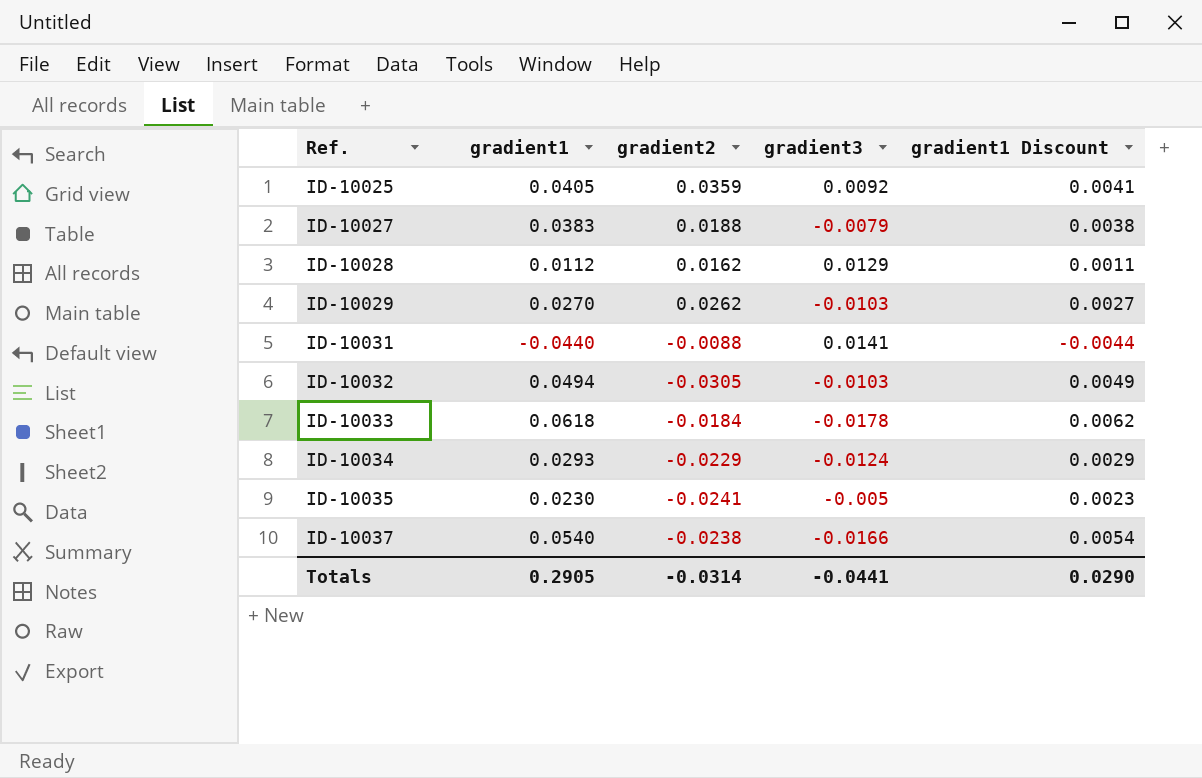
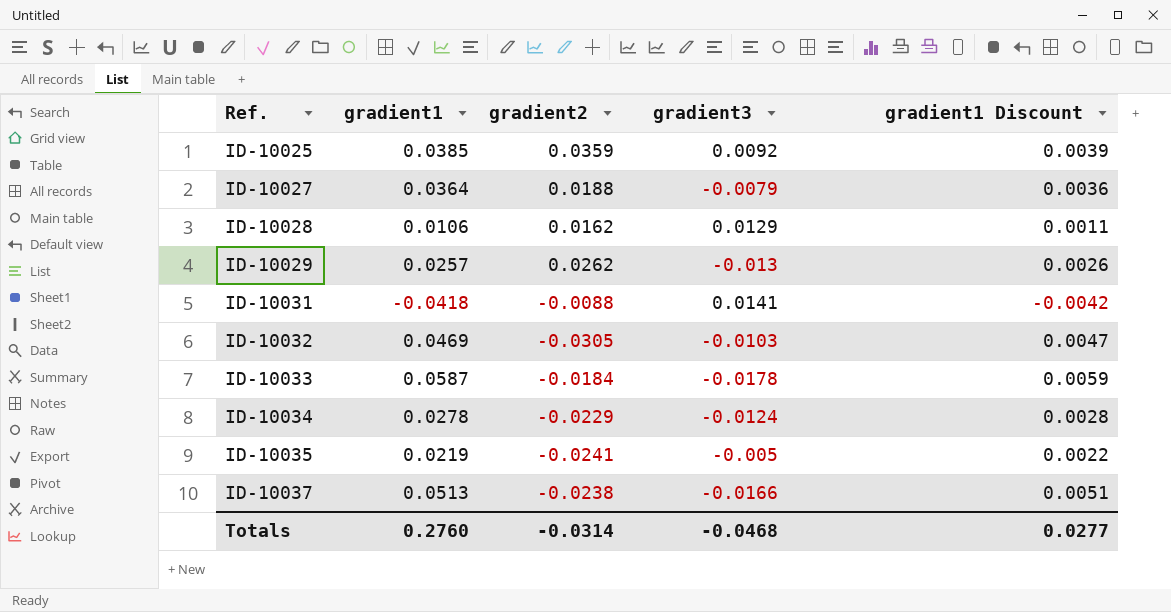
ID-10025 | gradient1: 0.0405 -> 0.0385
ID-10025 | gradient1 Discount: 0.0041 -> 0.0039
ID-10027 | gradient1: 0.0383 -> 0.0364
ID-10027 | gradient1 Discount: 0.0038 -> 0.0036
ID-10028 | gradient1: 0.0112 -> 0.0106
ID-10029 | gradient1: 0.0270 -> 0.0257
ID-10029 | gradient3: -0.0103 -> -0.013
ID-10029 | gradient1 Discount: 0.0027 -> 0.0026
ID-10031 | gradient1: -0.0440 -> -0.0418
ID-10031 | gradient1 Discount: -0.0044 -> -0.0042
ID-10032 | gradient1: 0.0494 -> 0.0469
ID-10032 | gradient1 Discount: 0.0049 -> 0.0047
ID-10033 | gradient1: 0.0618 -> 0.0587
ID-10033 | gradient1 Discount: 0.0062 -> 0.0059
ID-10034 | gradient1: 0.0293 -> 0.0278
ID-10034 | gradient1 Discount: 0.0029 -> 0.0028
ID-10035 | gradient1: 0.0230 -> 0.0219
ID-10035 | gradient1 Discount: 0.0023 -> 0.0022
ID-10037 | gradient1: 0.0540 -> 0.0513
ID-10037 | gradient1 Discount: 0.0054 -> 0.0051
Totals | gradient1: 0.2905 -> 0.2760
Totals | gradient3: -0.0441 -> -0.0468
Totals | gradient1 Discount: 0.0290 -> 0.0277

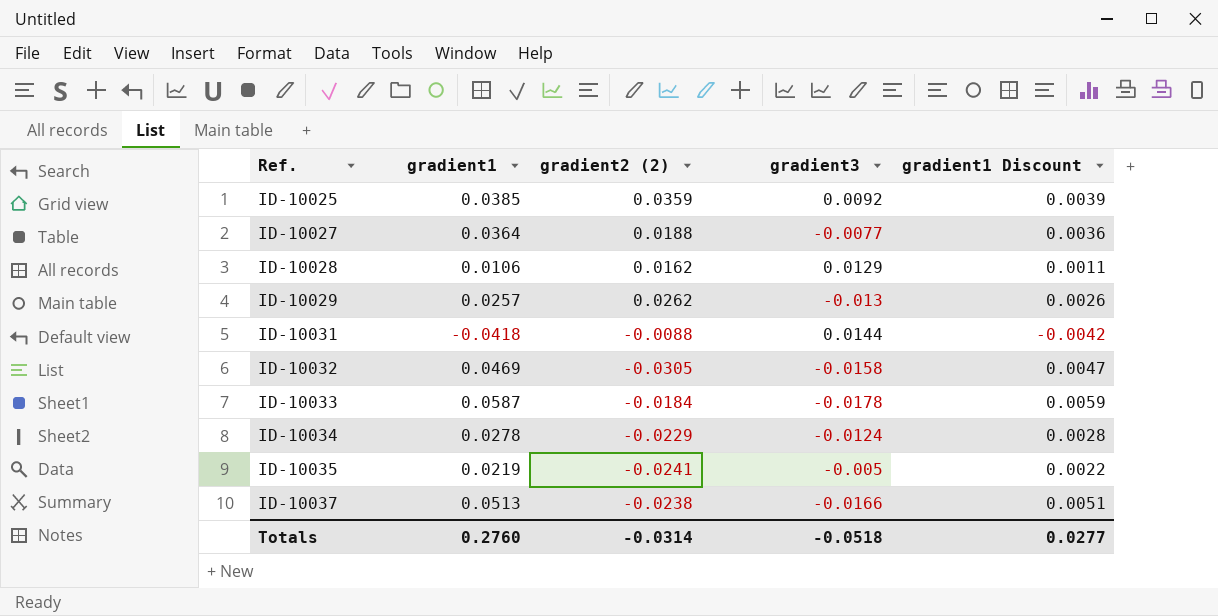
column name: gradient2 -> gradient2 (2)
ID-10027 | gradient3: -0.0079 -> -0.0077
ID-10031 | gradient3: 0.0141 -> 0.0144
ID-10032 | gradient3: -0.0103 -> -0.0158
Totals | gradient3: -0.0468 -> -0.0518

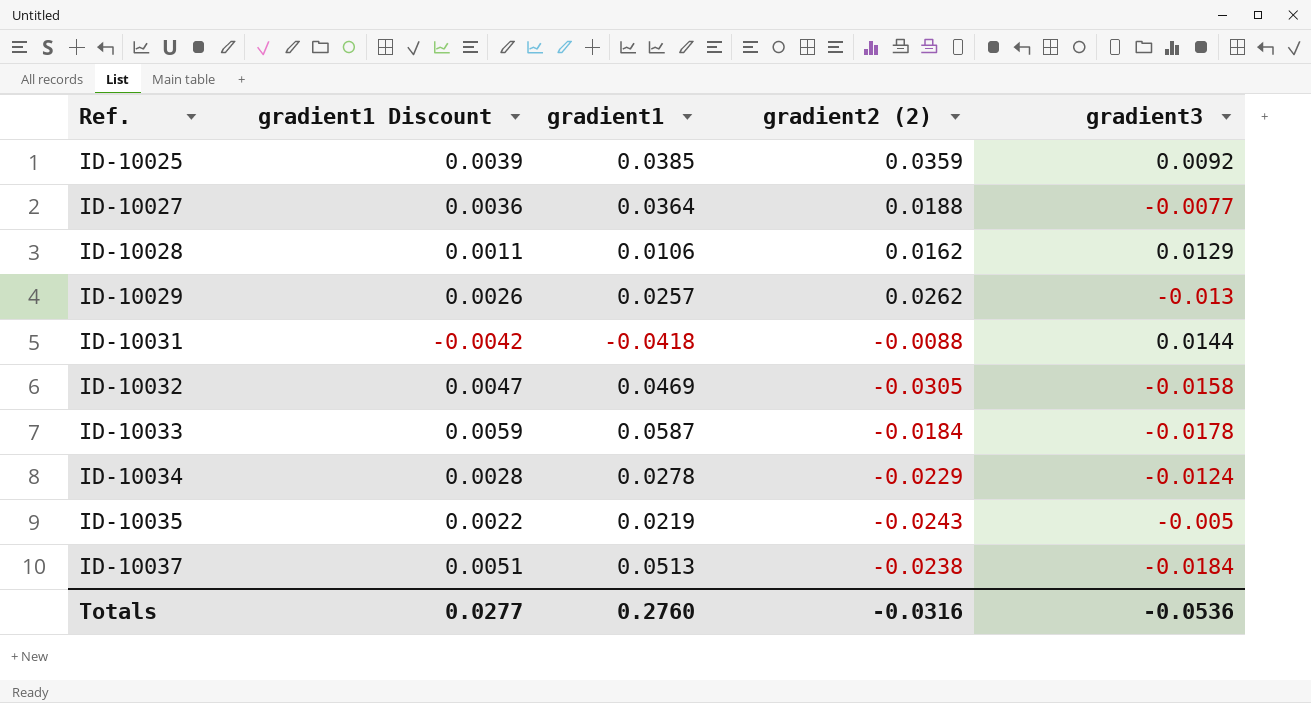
column gradient1 Discount | position: 5 -> 2
ID-10035 | gradient2 (2): -0.0241 -> -0.0243
ID-10037 | gradient3: -0.0166 -> -0.0184
Totals | gradient2 (2): -0.0314 -> -0.0316
Totals | gradient3: -0.0518 -> -0.0536

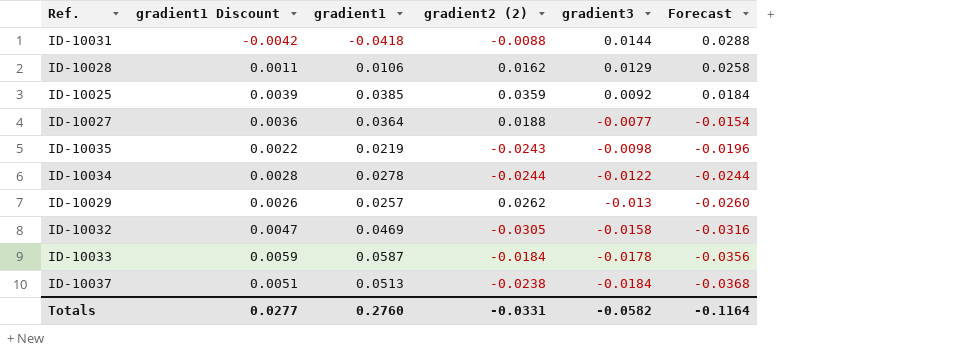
row order: Ref. ascending -> gradient3 descending
column Forecast | formula: none -> [gradient3] * 2
ID-10035 | gradient3: -0.005 -> -0.0098
ID-10034 | gradient2 (2): -0.0229 -> -0.0244
ID-10034 | gradient3: -0.0124 -> -0.0122
Totals | gradient2 (2): -0.0316 -> -0.0331
Totals | gradient3: -0.0536 -> -0.0582

